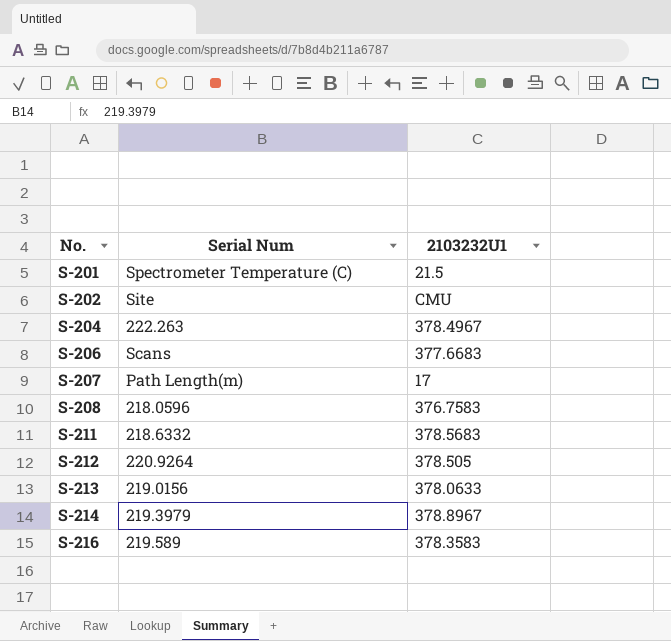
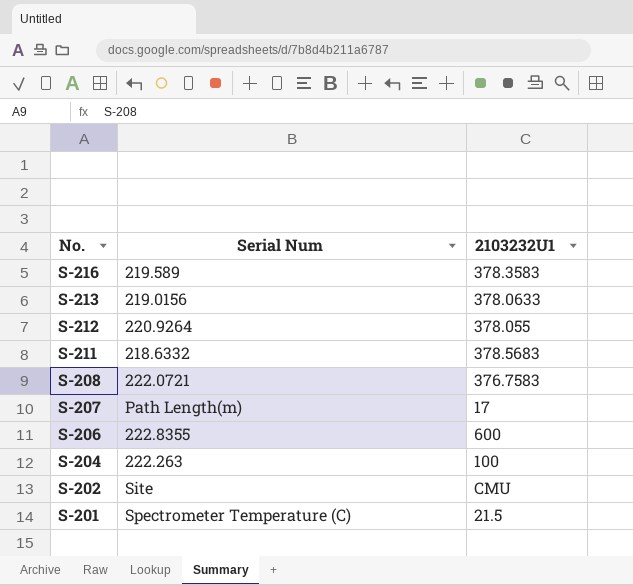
row order: No. ascending -> No. descending
row S-214: 219.3979 | 378.8967 -> none
S-212 | 2103232U1: 378.505 -> 378.055
S-208 | Serial Num: 218.0596 -> 222.0721
S-206 | Serial Num: Scans -> 222.8355
S-206 | 2103232U1: 377.6683 -> 600
S-204 | 2103232U1: 378.4967 -> 100

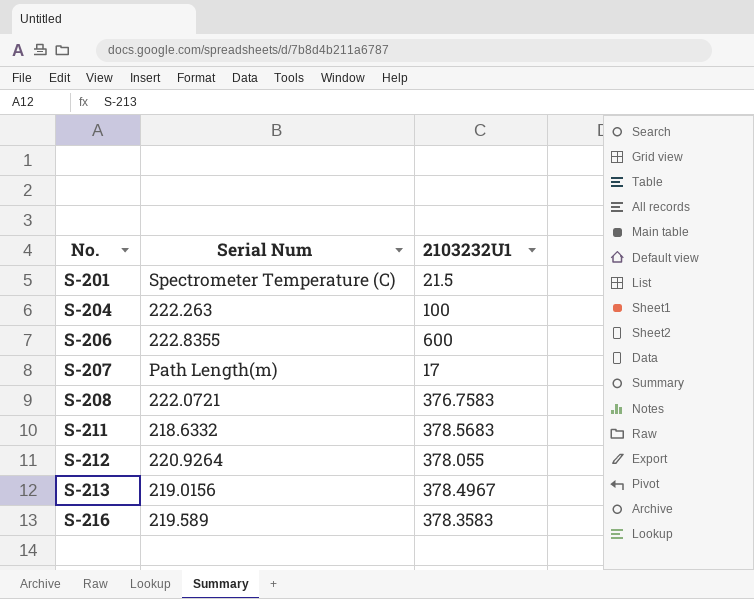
row order: No. descending -> No. ascending
row S-202: Site | CMU -> none
S-213 | 2103232U1: 378.0633 -> 378.4967

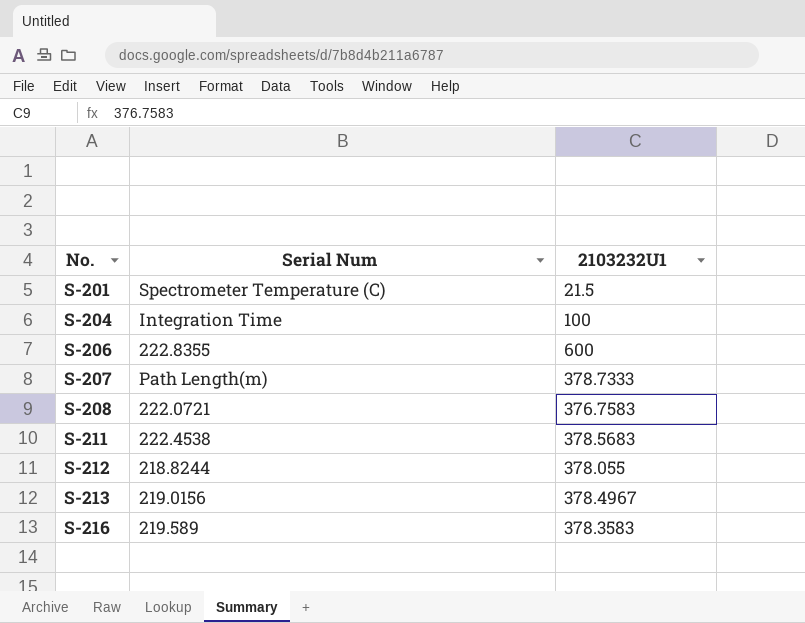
S-204 | Serial Num: 222.263 -> Integration Time
S-207 | 2103232U1: 17 -> 378.7333
S-211 | Serial Num: 218.6332 -> 222.4538
S-212 | Serial Num: 220.9264 -> 218.8244

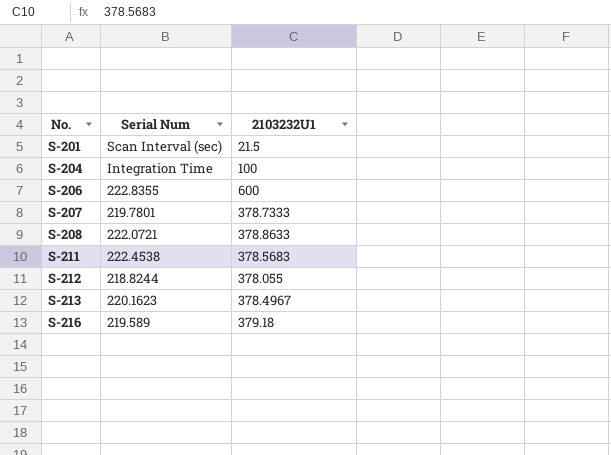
S-201 | Serial Num: Spectrometer Temperature (C) -> Scan Interval (sec)
S-207 | Serial Num: Path Length(m) -> 219.7801
S-208 | 2103232U1: 376.7583 -> 378.8633
S-213 | Serial Num: 219.0156 -> 220.1623
S-216 | 2103232U1: 378.3583 -> 379.18

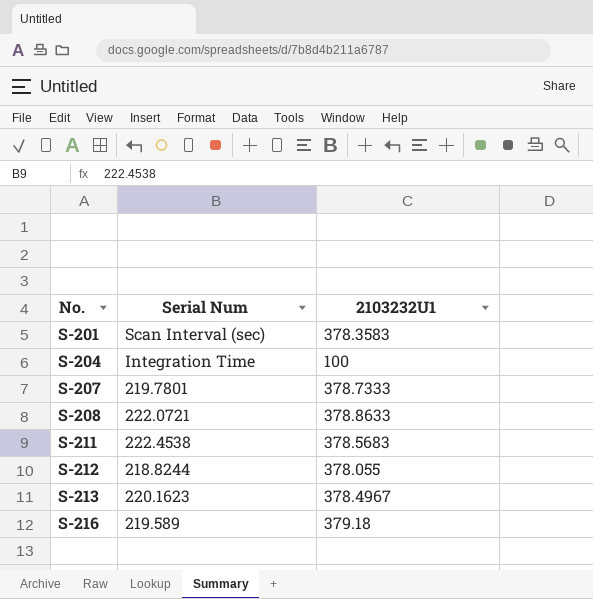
row S-206: 222.8355 | 600 -> none
S-201 | 2103232U1: 21.5 -> 378.3583

